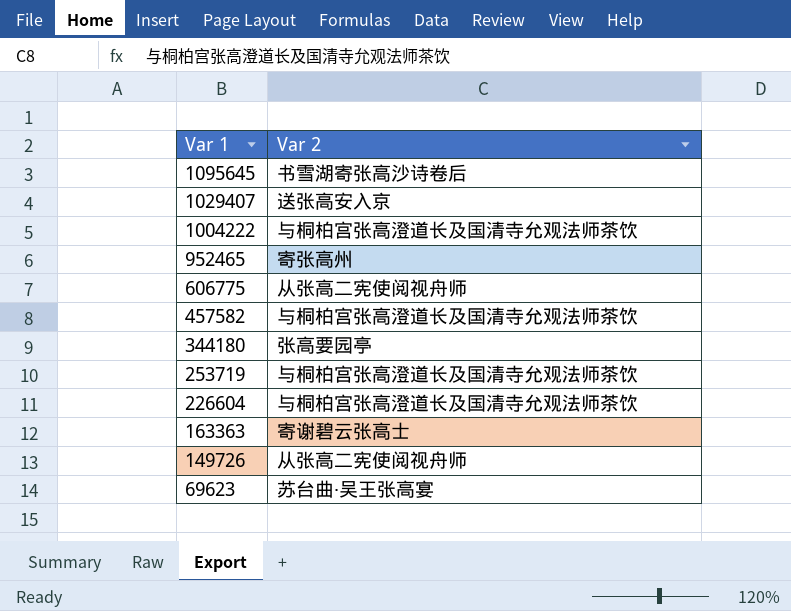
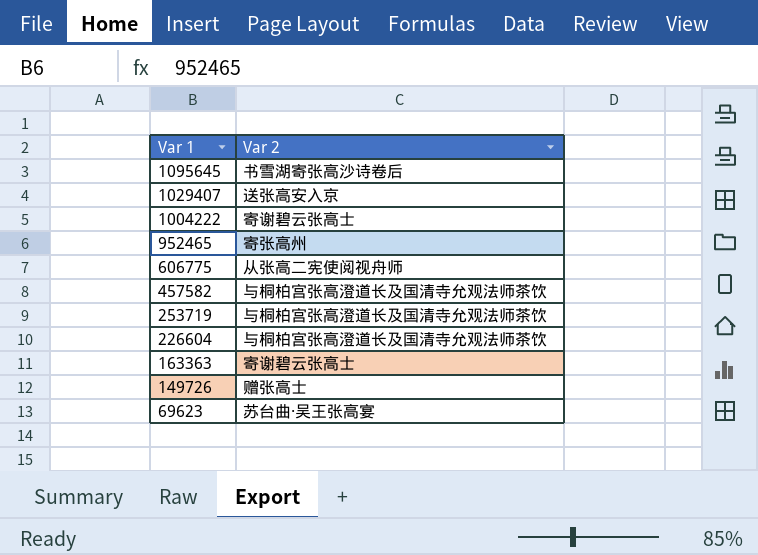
row 344180: 张高要园亭 -> none
1004222 | Var 2: 与桐柏宫张高澄道长及国清寺允观法师茶饮 -> 寄谢碧云张高士
149726 | Var 2: 从张高二宪使阅视舟师 -> 赠张高士

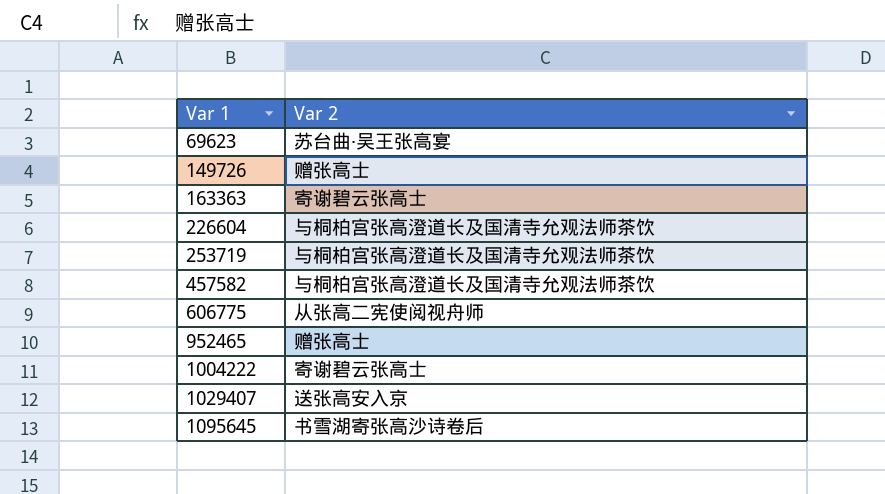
row order: Var 1 descending -> Var 1 ascending
952465 | Var 2: 寄张高州 -> 赠张高士

